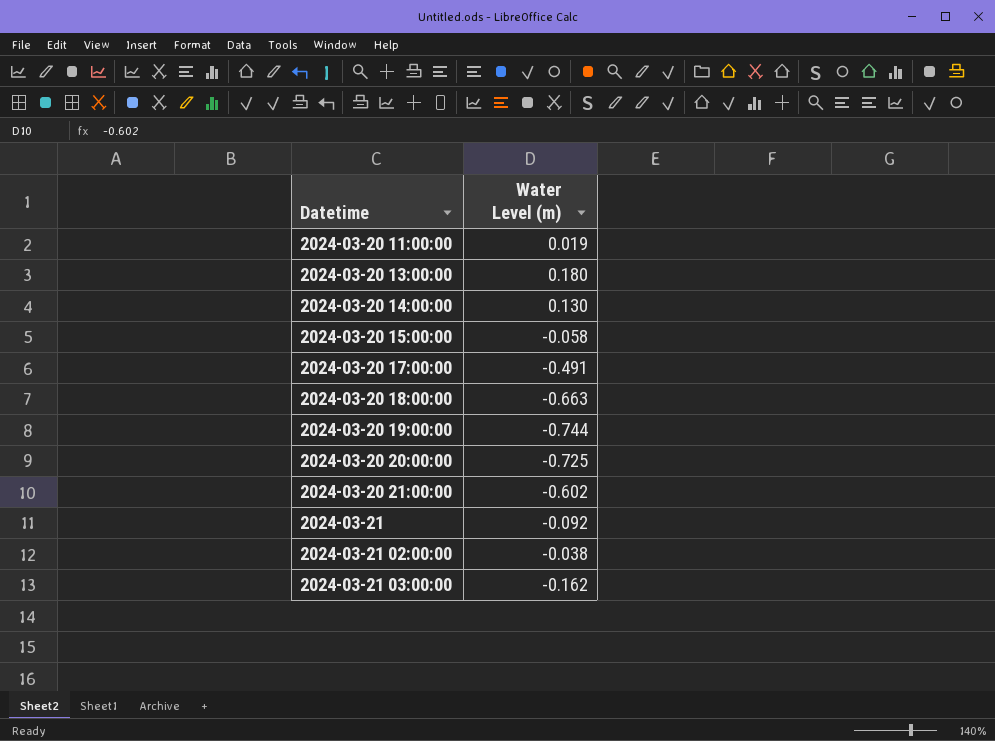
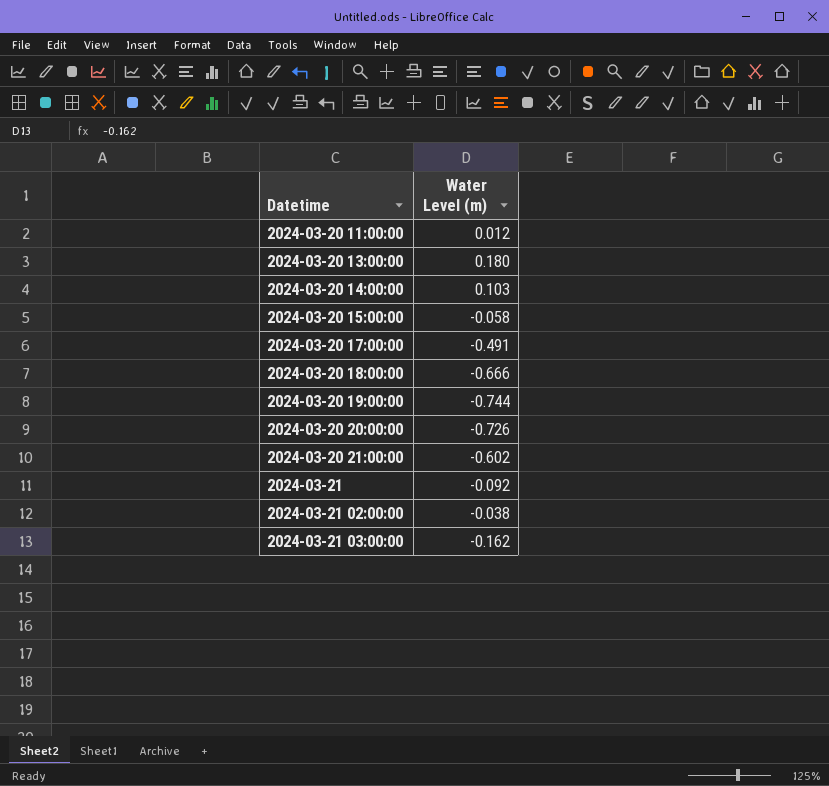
2024-03-20 11:00:00 | Water Level (m): 0.019 -> 0.012
2024-03-20 14:00:00 | Water Level (m): 0.130 -> 0.103
2024-03-20 18:00:00 | Water Level (m): -0.663 -> -0.666
2024-03-20 20:00:00 | Water Level (m): -0.725 -> -0.726

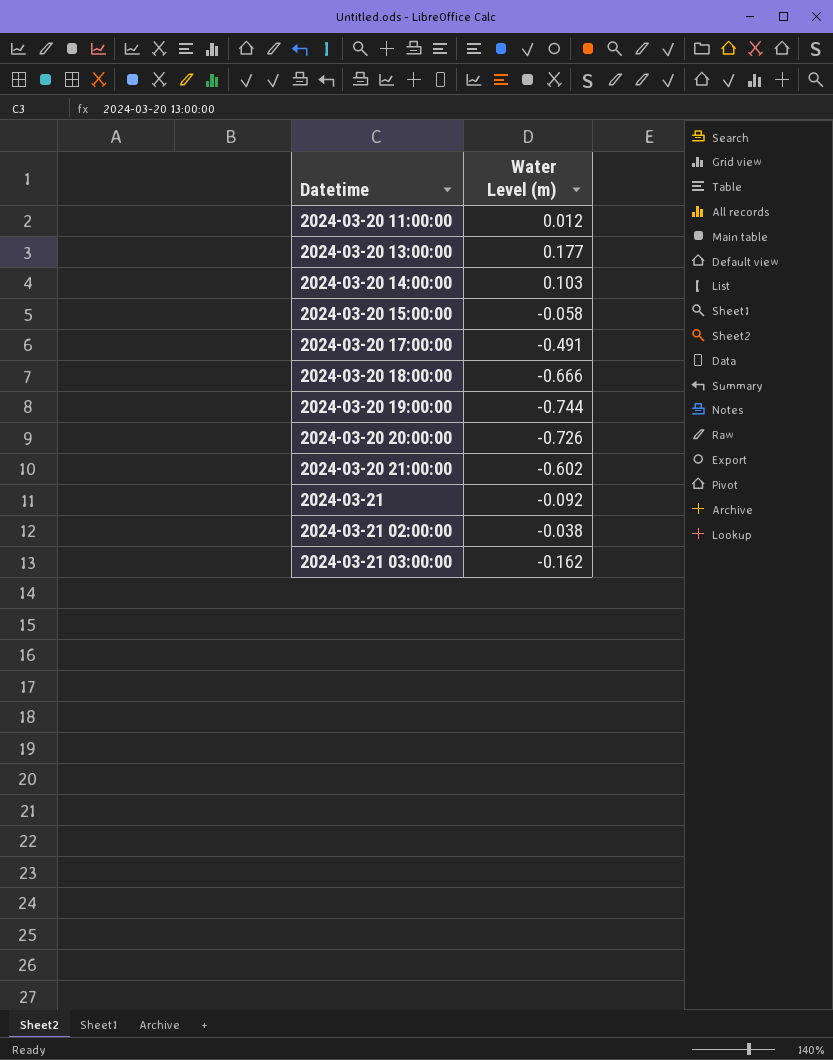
2024-03-20 13:00:00 | Water Level (m): 0.180 -> 0.177

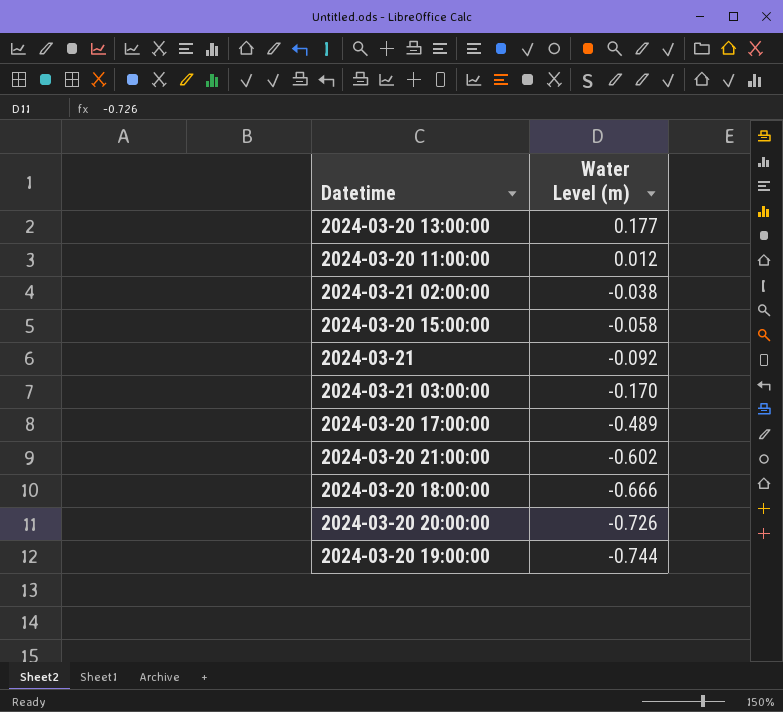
row order: Datetime ascending -> Water Level (m) descending
row 2024-03-20 14:00:00: 0.103 -> none
2024-03-21 03:00:00 | Water Level (m): -0.162 -> -0.170
2024-03-20 17:00:00 | Water Level (m): -0.491 -> -0.489

